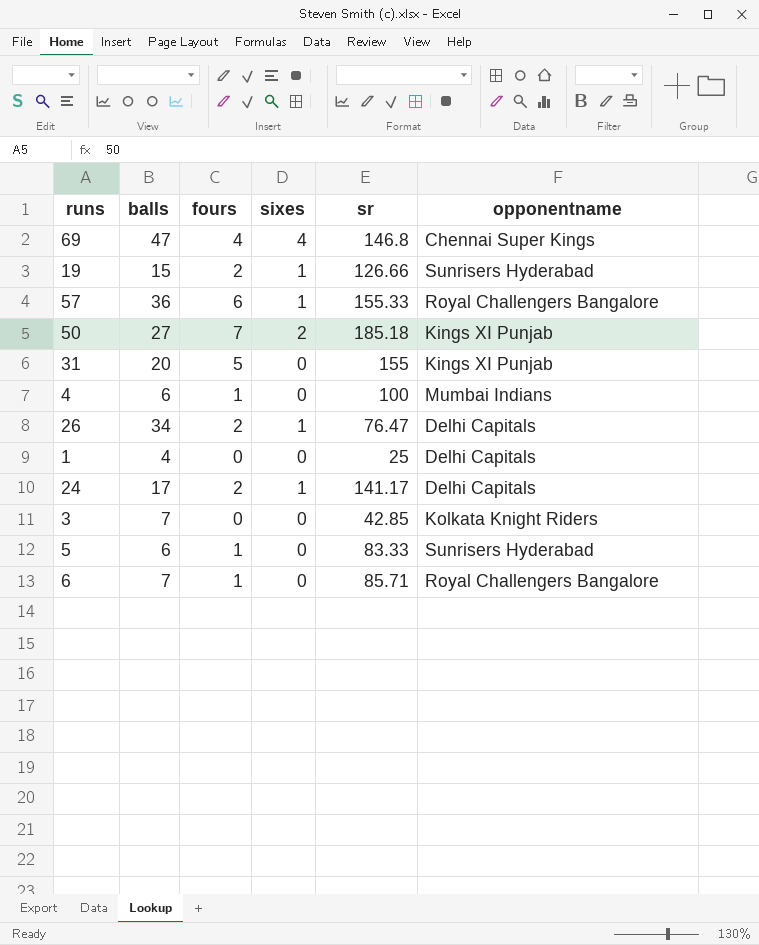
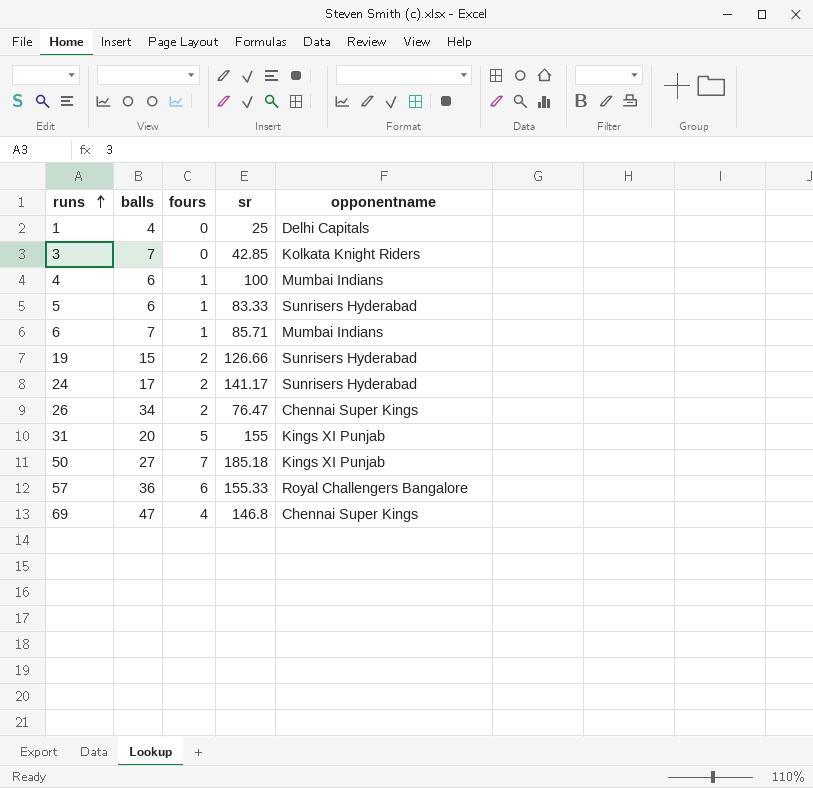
row order: none -> runs ascending
column sixes | position: 4 -> none
6 | opponentname: Royal Challengers Bangalore -> Mumbai Indians
24 | opponentname: Delhi Capitals -> Sunrisers Hyderabad
26 | opponentname: Delhi Capitals -> Chennai Super Kings

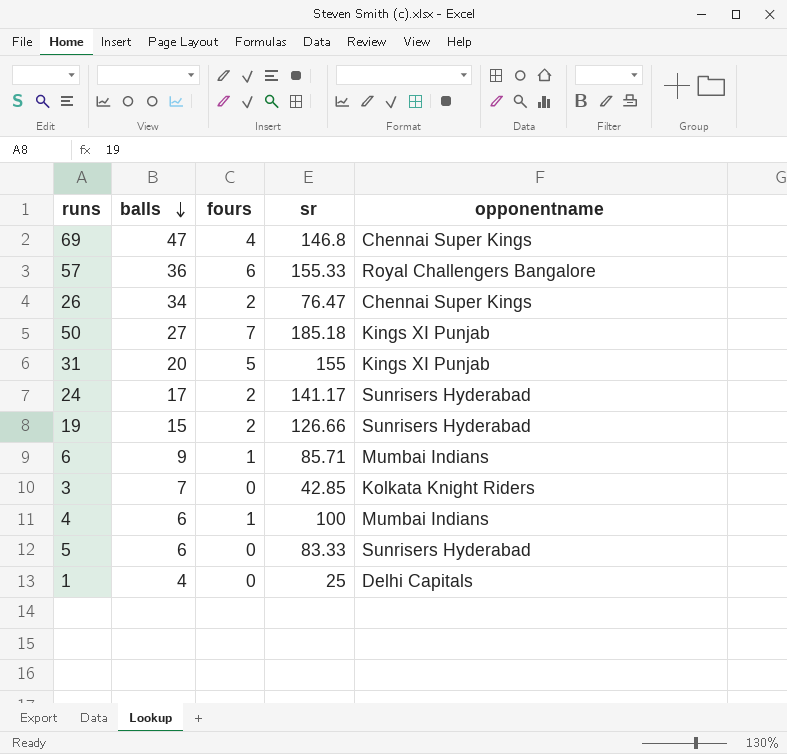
row order: runs ascending -> balls descending
6 | balls: 7 -> 9
5 | fours: 1 -> 0

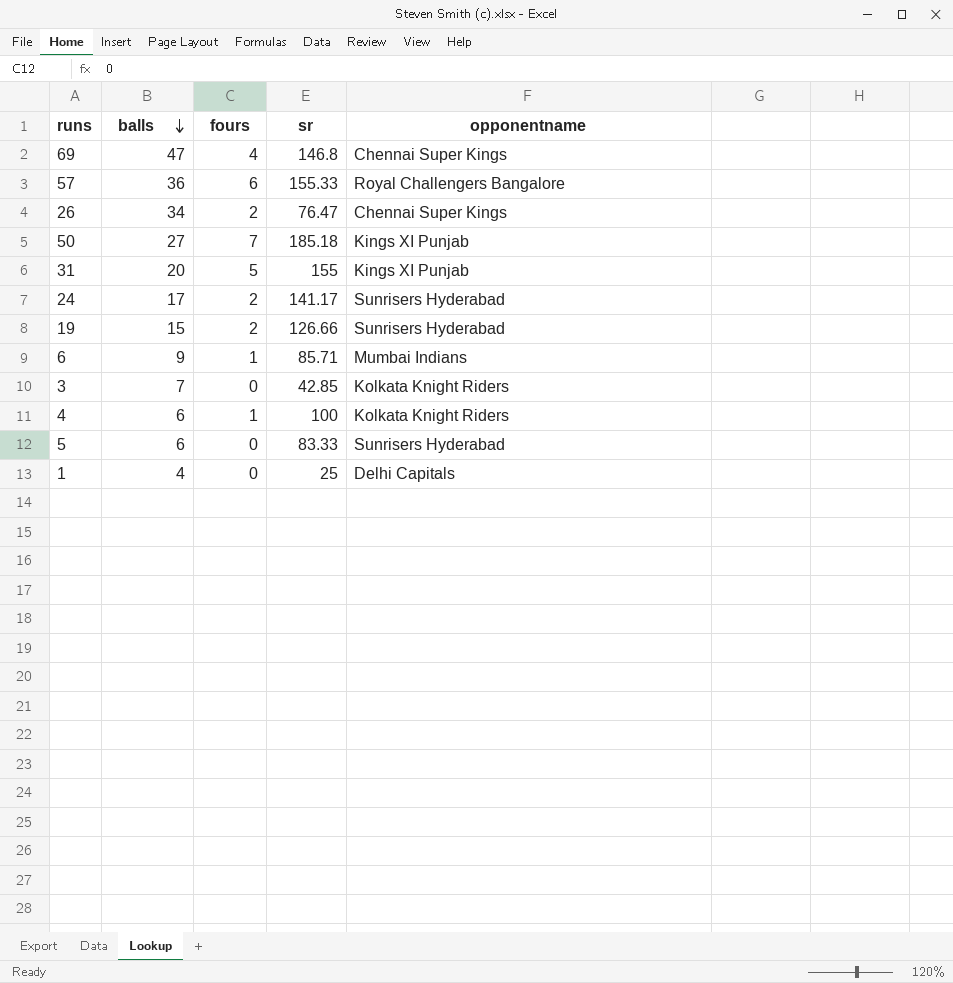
4 | opponentname: Mumbai Indians -> Kolkata Knight Riders

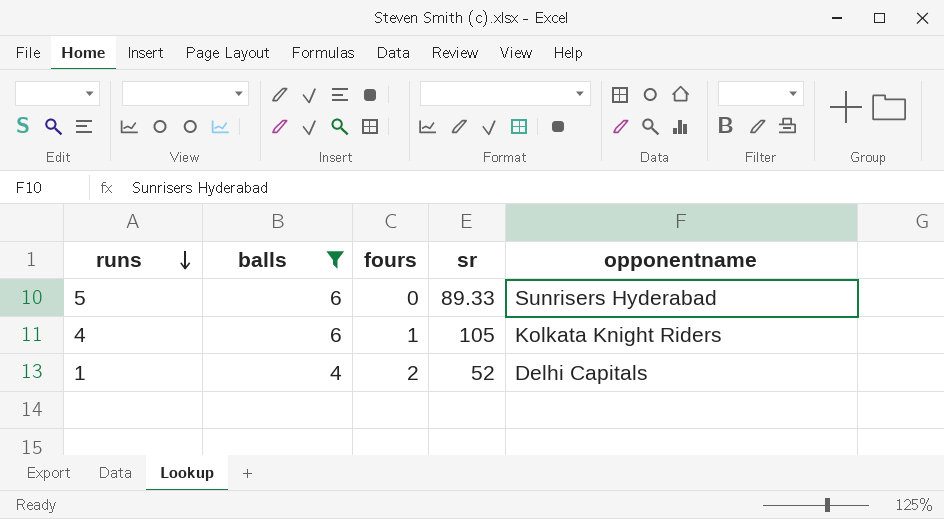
filter: none -> balls <= 6
row order: balls descending -> runs descending
5 | sr: 83.33 -> 89.33
4 | sr: 100 -> 105
1 | fours: 0 -> 2
1 | sr: 25 -> 52

